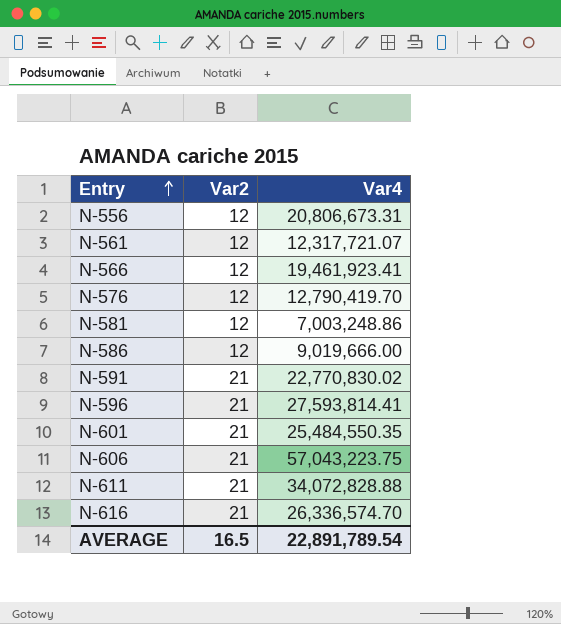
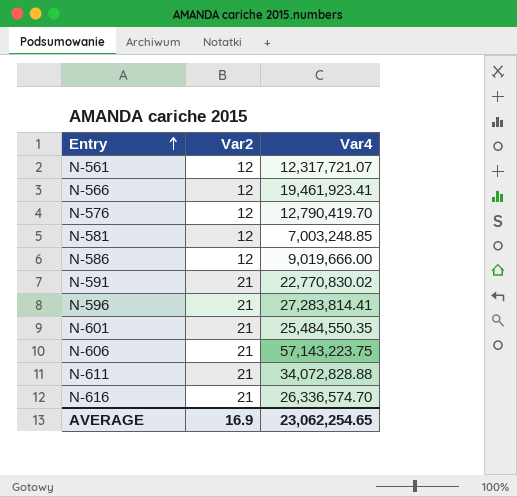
row N-556: 12 | 20,806,673.31 -> none
N-581 | Var4: 7,003,248.86 -> 7,003,248.85
N-596 | Var4: 27,593,814.41 -> 27,283,814.41
N-606 | Var4: 57,043,223.75 -> 57,143,223.75
AVERAGE | Var2: 16.5 -> 16.9
AVERAGE | Var4: 22,891,789.54 -> 23,062,254.65

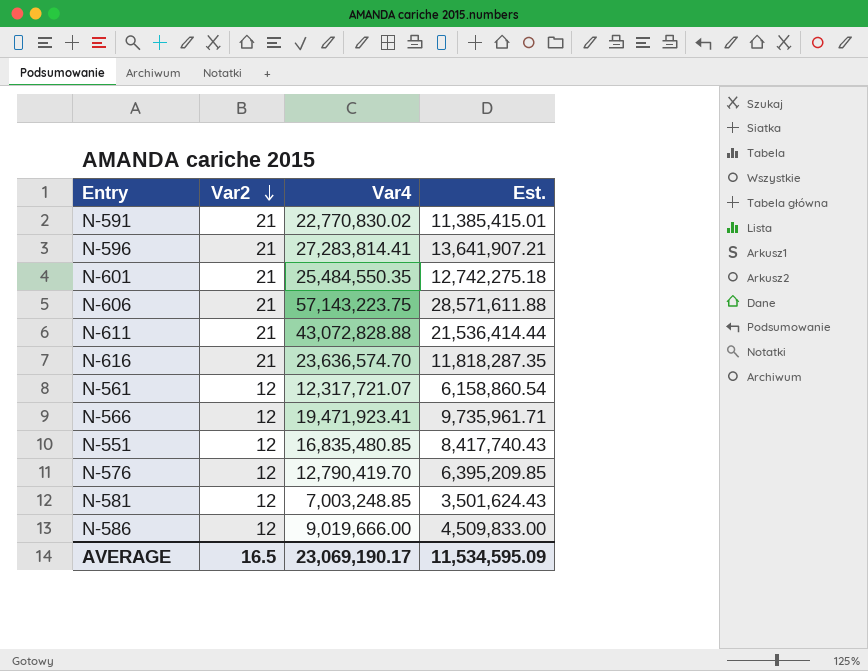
row order: Entry ascending -> Var2 descending
column Est. | formula: none -> [Var4] * 0.5
N-611 | Var4: 34,072,828.88 -> 43,072,828.88
N-616 | Var4: 26,336,574.70 -> 23,636,574.70
N-566 | Var4: 19,461,923.41 -> 19,471,923.41
row N-551: none -> 12 | 16,835,480.85 | 8,417,740.43
AVERAGE | Var2: 16.9 -> 16.5
AVERAGE | Var4: 23,062,254.65 -> 23,069,190.17

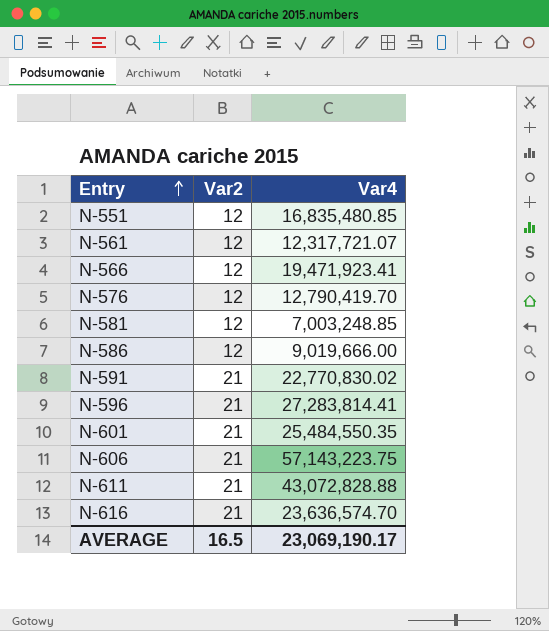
row order: Var2 descending -> Entry ascending
column Est. | formula: [Var4] * 0.5 -> none

